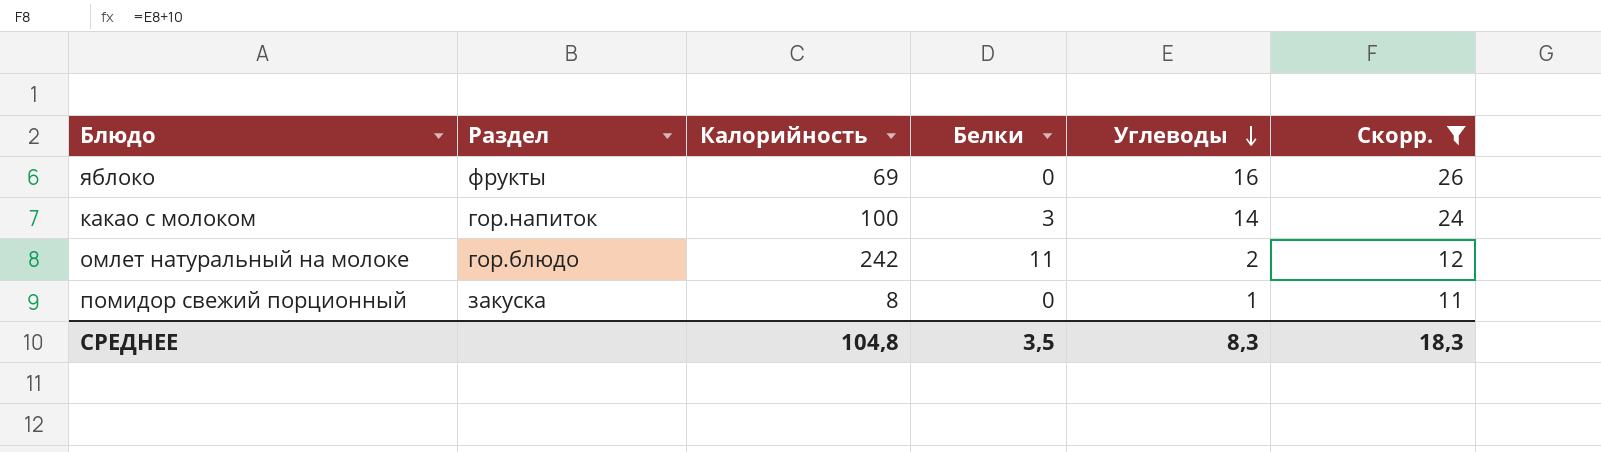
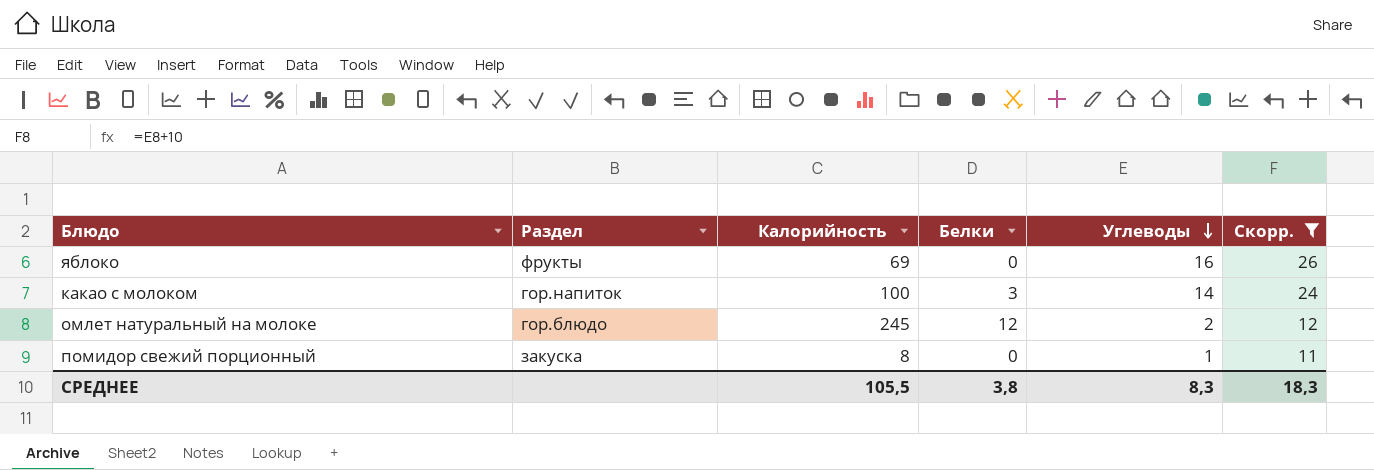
омлет натуральный на молоке | Калорийность: 242 -> 245
омлет натуральный на молоке | Белки: 11 -> 12
СРЕДНЕЕ | Калорийность: 104,8 -> 105,5
СРЕДНЕЕ | Белки: 3,5 -> 3,8

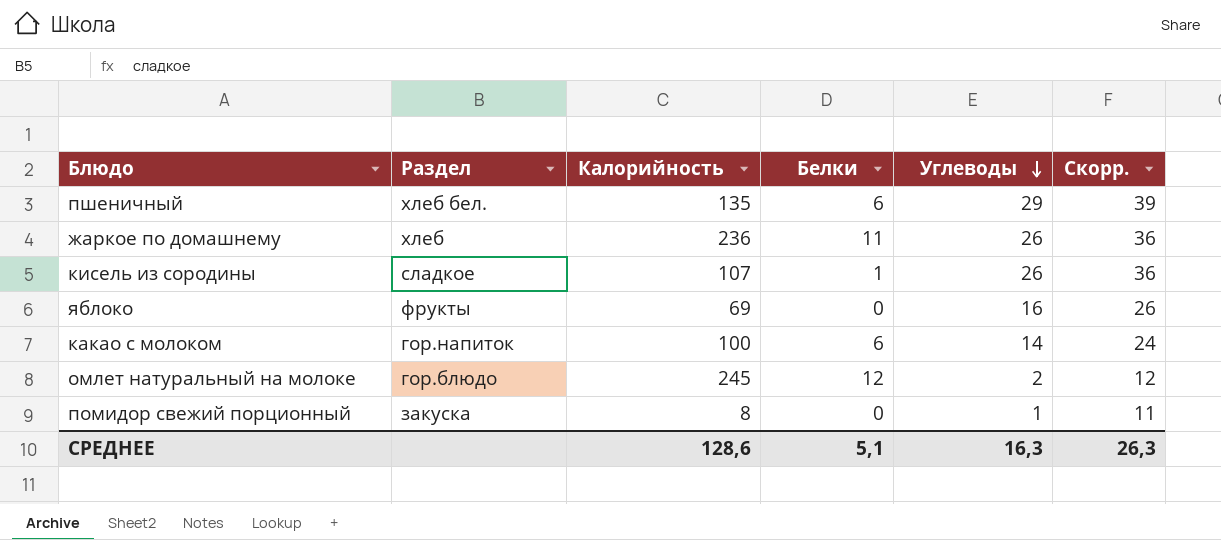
filter: Скорр. <= 26 -> none
какао с молоком | Белки: 3 -> 6
СРЕДНЕЕ | Калорийность: 105,5 -> 128,6
СРЕДНЕЕ | Белки: 3,8 -> 5,1
СРЕДНЕЕ | Углеводы: 8,3 -> 16,3
СРЕДНЕЕ | Скорр.: 18,3 -> 26,3

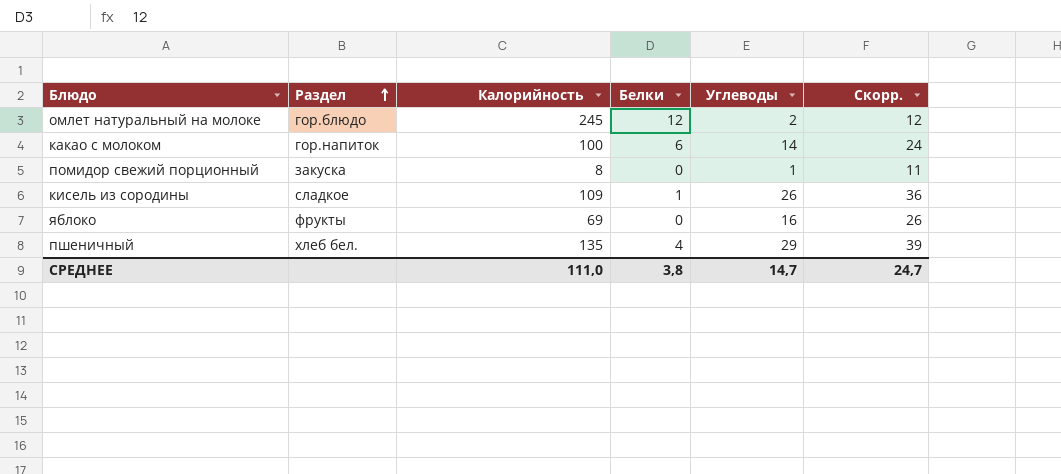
row order: Углеводы descending -> Раздел ascending
row жаркое по домашнему: хлеб | 236 | 11 | 26 | 36 -> none
кисель из сородины | Калорийность: 107 -> 109
пшеничный | Белки: 6 -> 4
СРЕДНЕЕ | Калорийность: 128,6 -> 111,0
СРЕДНЕЕ | Белки: 5,1 -> 3,8
СРЕДНЕЕ | Углеводы: 16,3 -> 14,7
СРЕДНЕЕ | Скорр.: 26,3 -> 24,7

